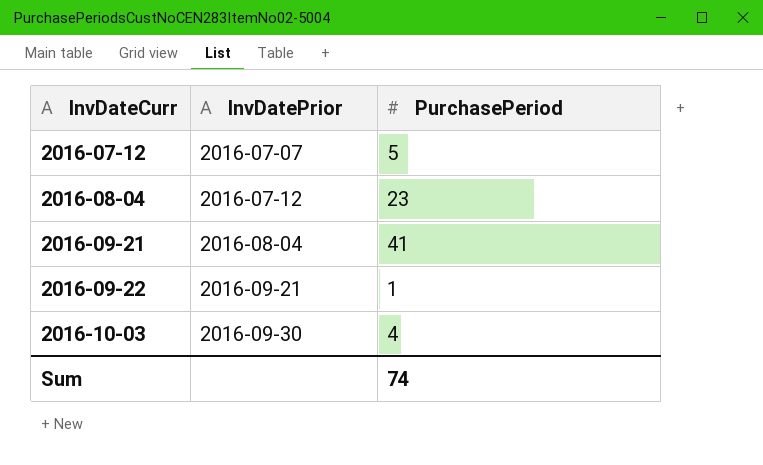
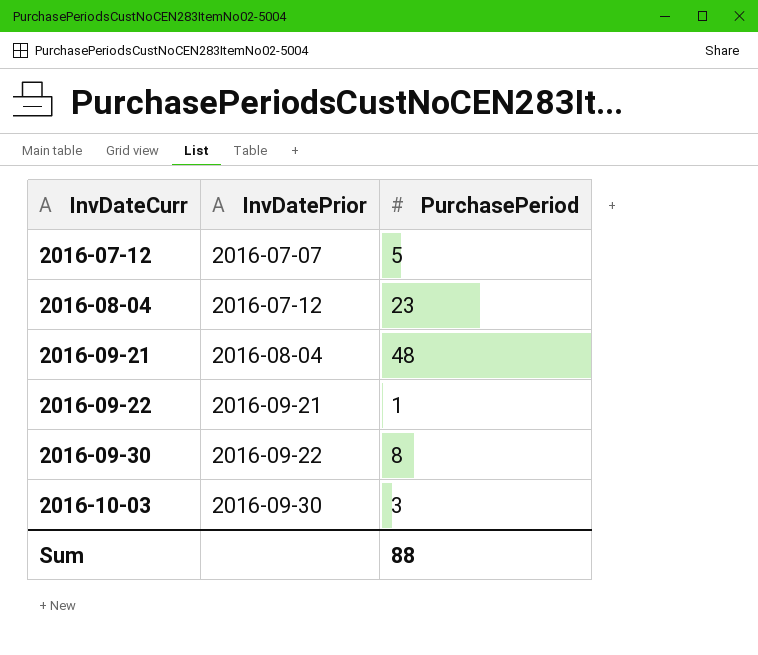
2016-09-21 | PurchasePeriod: 41 -> 48
row 2016-09-30: none -> 2016-09-22 | 8
2016-10-03 | PurchasePeriod: 4 -> 3
Sum | PurchasePeriod: 74 -> 88

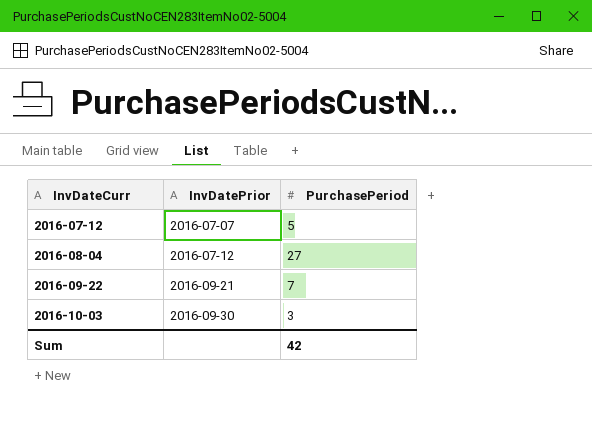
row 2016-09-21: 2016-08-04 | 48 -> none
row 2016-09-30: 2016-09-22 | 8 -> none
2016-08-04 | PurchasePeriod: 23 -> 27
2016-09-22 | PurchasePeriod: 1 -> 7
Sum | PurchasePeriod: 88 -> 42

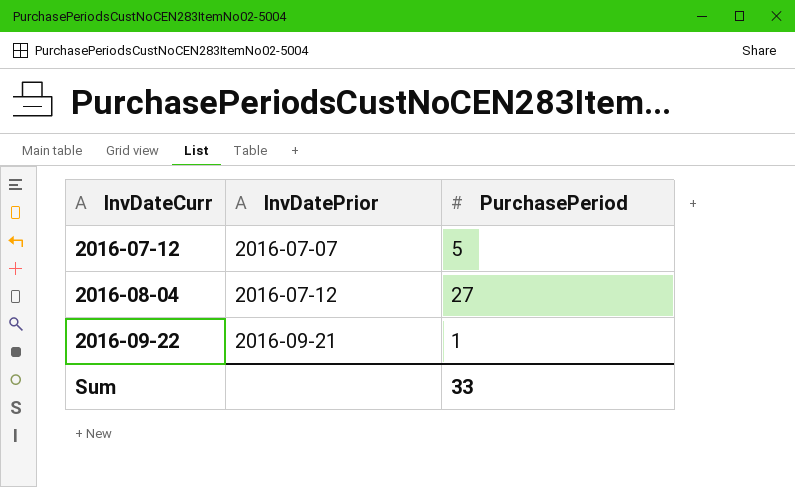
row 2016-10-03: 2016-09-30 | 3 -> none
2016-09-22 | PurchasePeriod: 7 -> 1
Sum | PurchasePeriod: 42 -> 33

